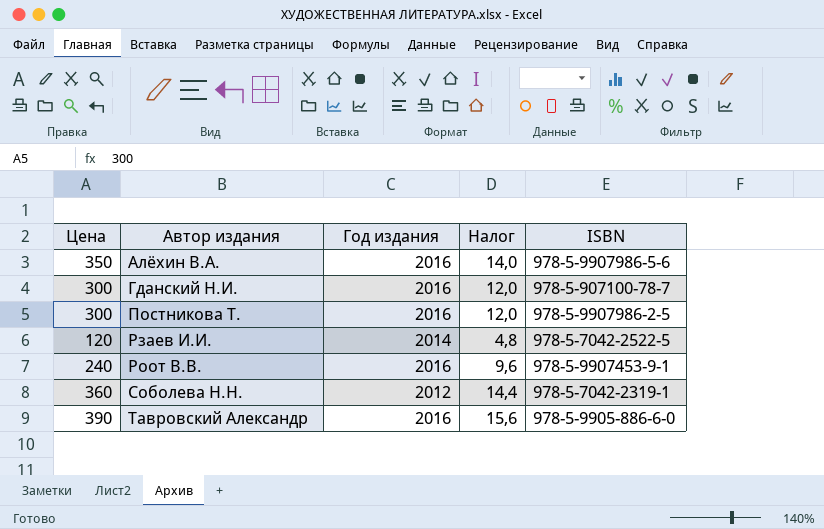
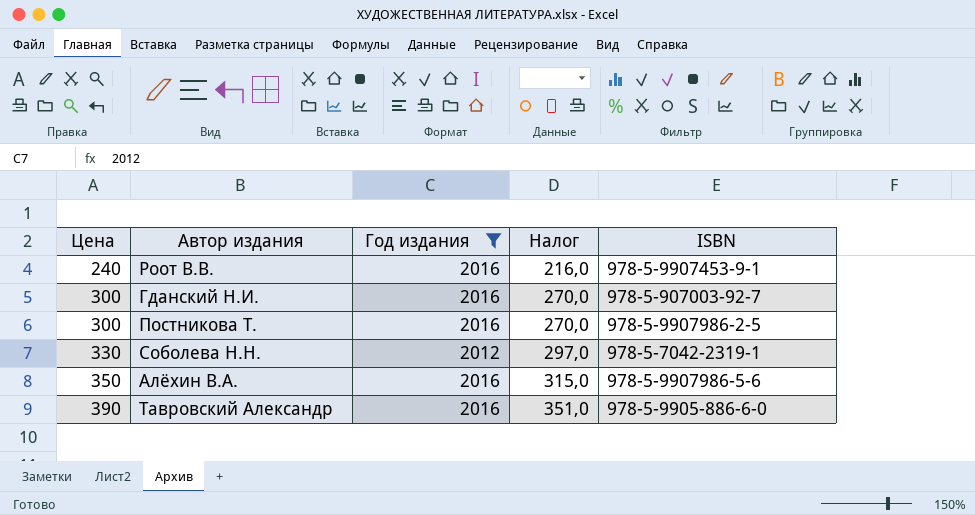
filter: none -> Год издания != 2014
row order: Автор издания ascending -> Цена ascending
column Налог | formula: [Цена] * 0,04 -> [Цена] * 0,9
Гданский Н.И. | ISBN: 978-5-907100-78-7 -> 978-5-907003-92-7
Соболева Н.Н. | Цена: 360 -> 330

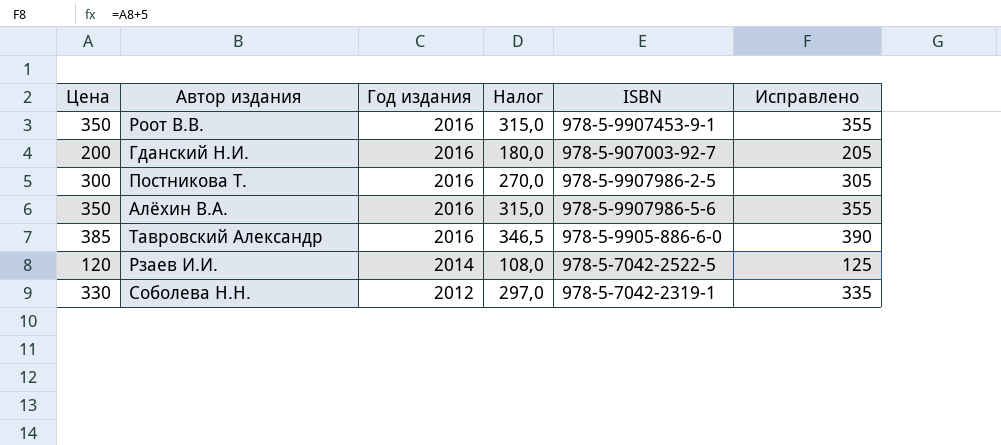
filter: Год издания != 2014 -> none
row order: Цена ascending -> Год издания descending
column Исправлено | formula: none -> [Цена] + 5
Роот В.В. | Цена: 240 -> 350
Роот В.В. | Налог: 216,0 -> 315,0
Гданский Н.И. | Цена: 300 -> 200
Гданский Н.И. | Налог: 270,0 -> 180,0
Тавровский Александр | Цена: 390 -> 385
Тавровский Александр | Налог: 351,0 -> 346,5

